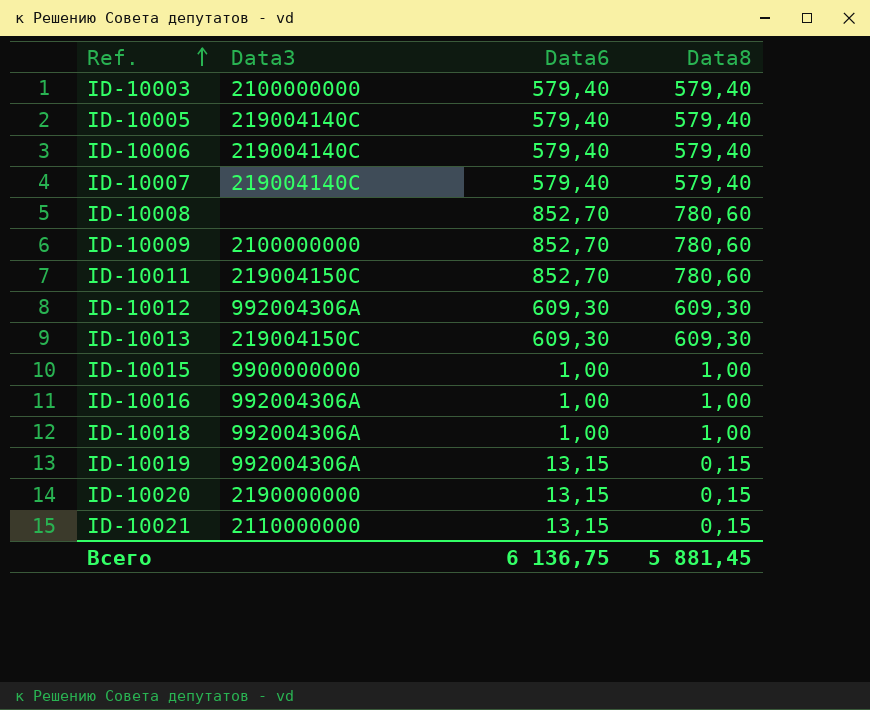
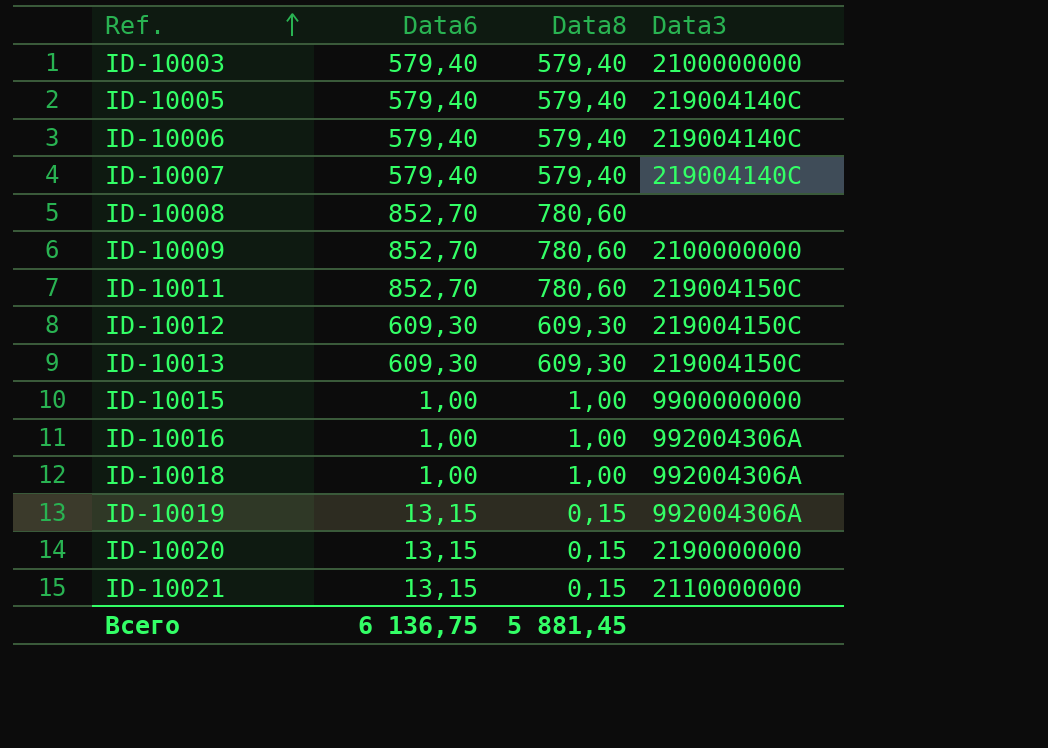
column Data3 | position: 2 -> 4
ID-10012 | Data3: 992004306А -> 219004150С

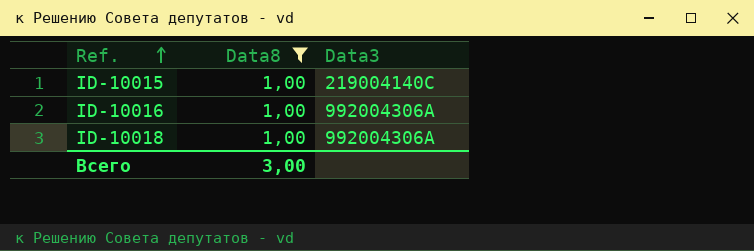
filter: none -> Data8 = 1,00
column Data6 | position: 2 -> none
ID-10015 | Data3: 9900000000 -> 219004140С
Всего | Data8: 5 881,45 -> 3,00

